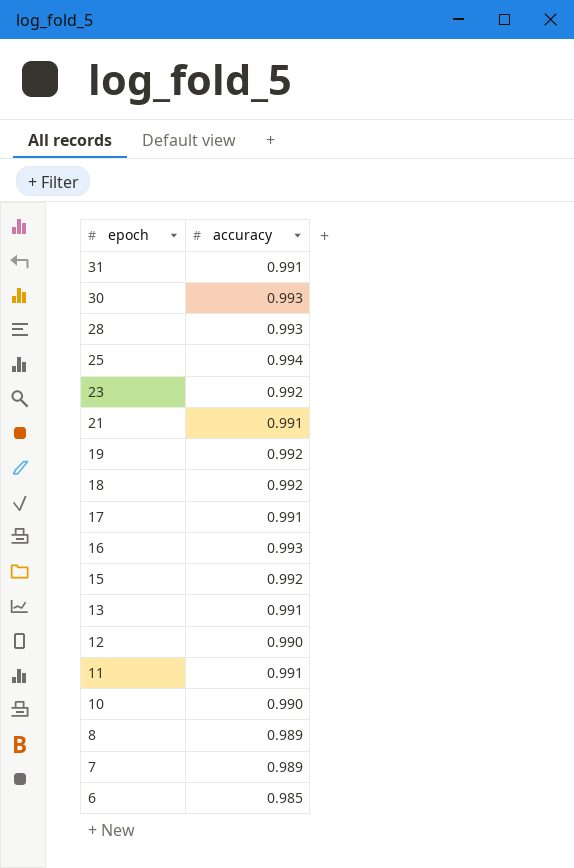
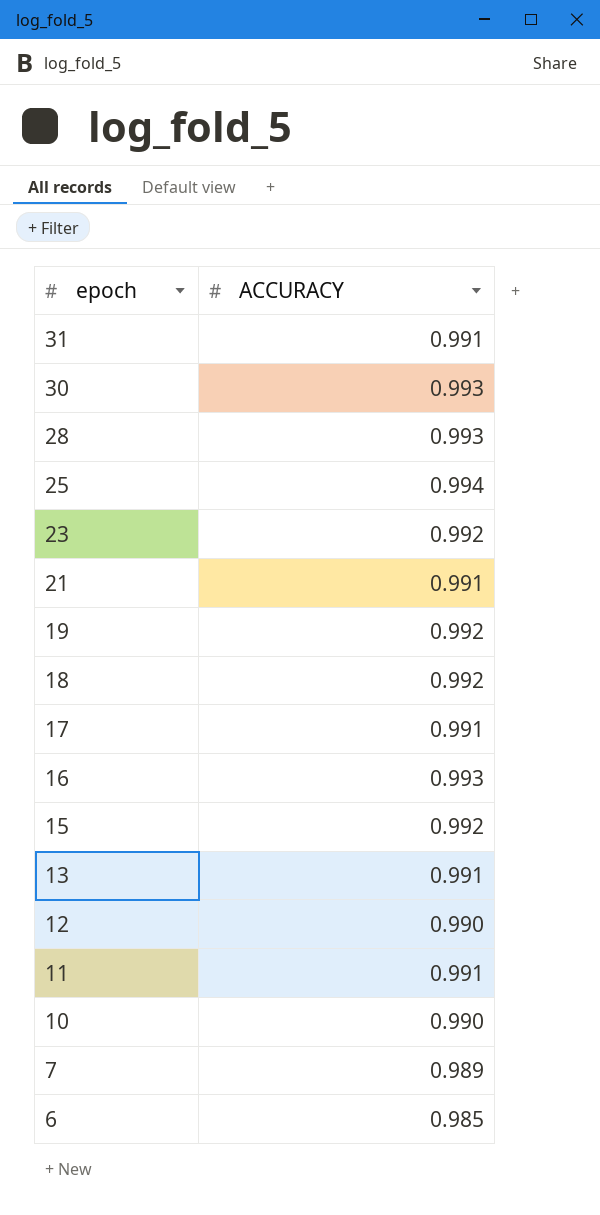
column name: accuracy -> ACCURACY
row 8: 0.989 -> none

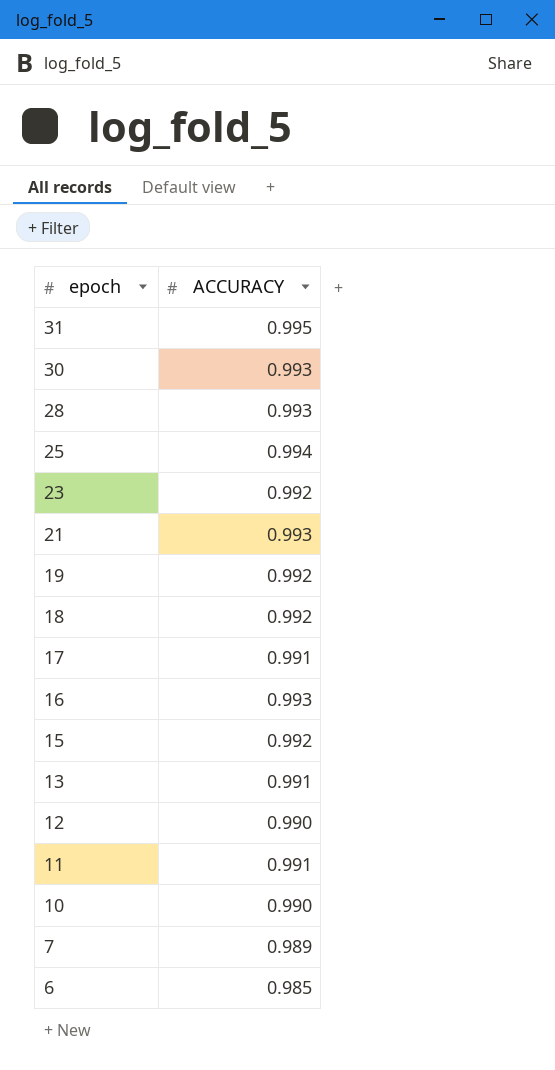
31 | ACCURACY: 0.991 -> 0.995
21 | ACCURACY: 0.991 -> 0.993

